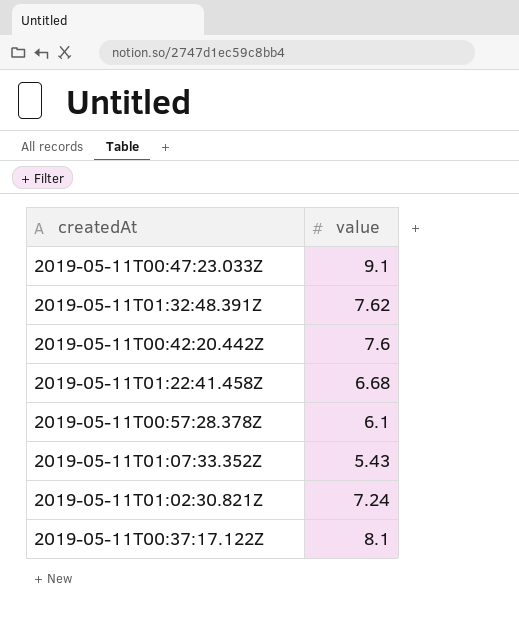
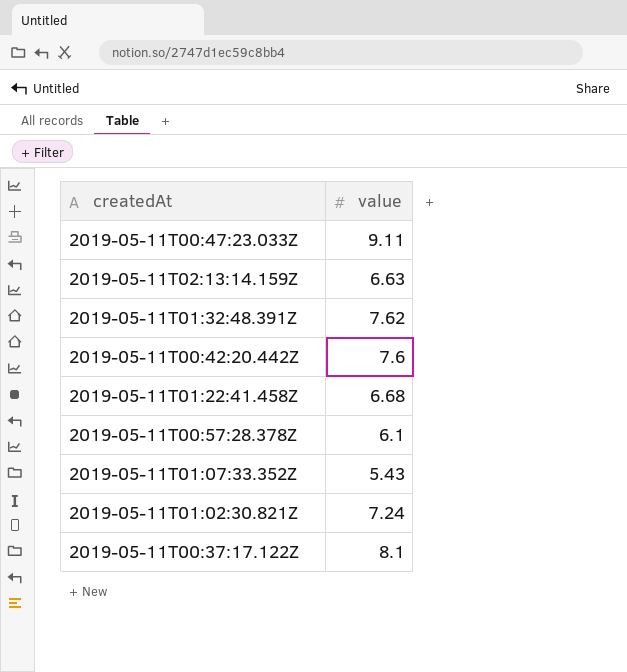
2019-05-11T00:47:23.033Z | value: 9.1 -> 9.11
row 2019-05-11T02:13:14.159Z: none -> 6.63

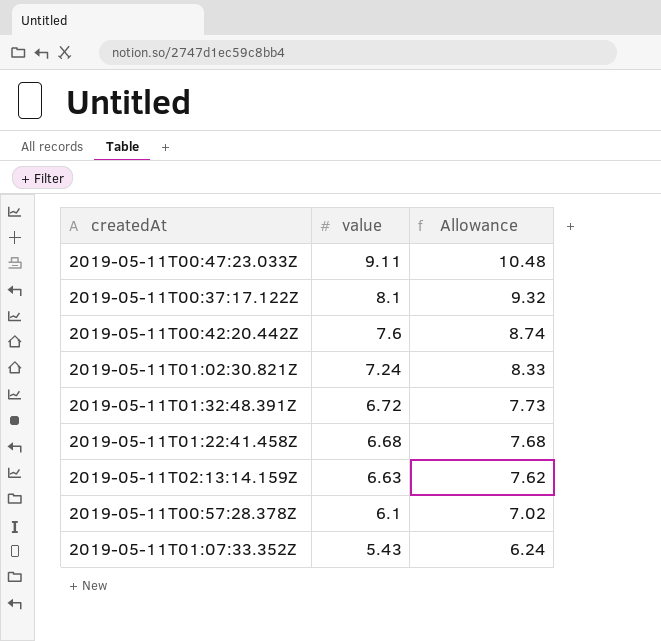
row order: none -> value descending
column Allowance | formula: none -> [value] * 1.15
2019-05-11T01:32:48.391Z | value: 7.62 -> 6.72

